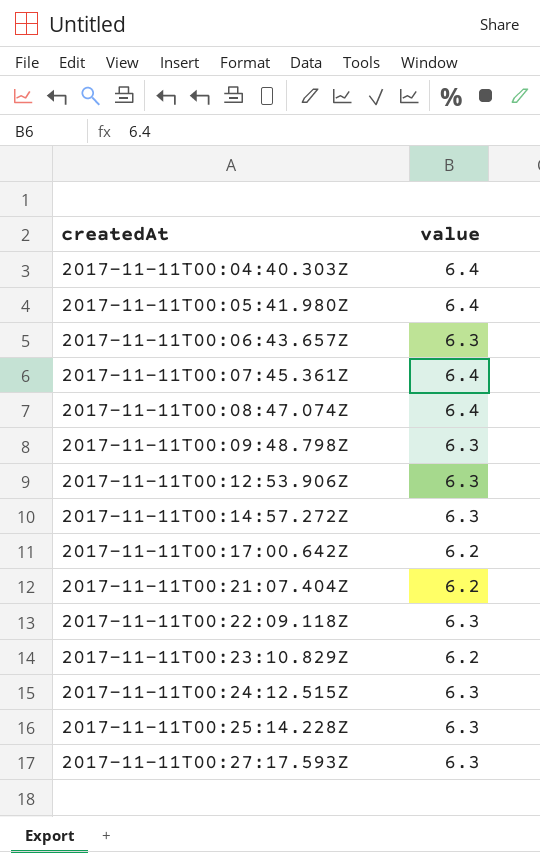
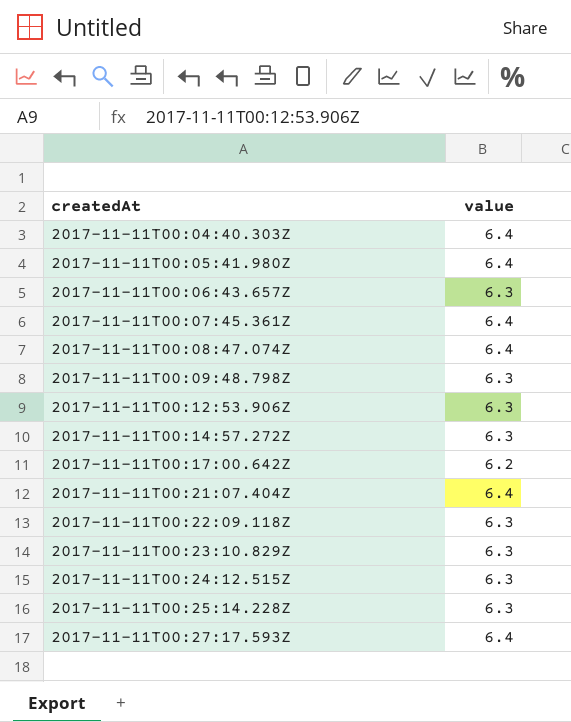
2017-11-11T00:21:07.404Z | value: 6.2 -> 6.4
2017-11-11T00:23:10.829Z | value: 6.2 -> 6.3
2017-11-11T00:27:17.593Z | value: 6.3 -> 6.4

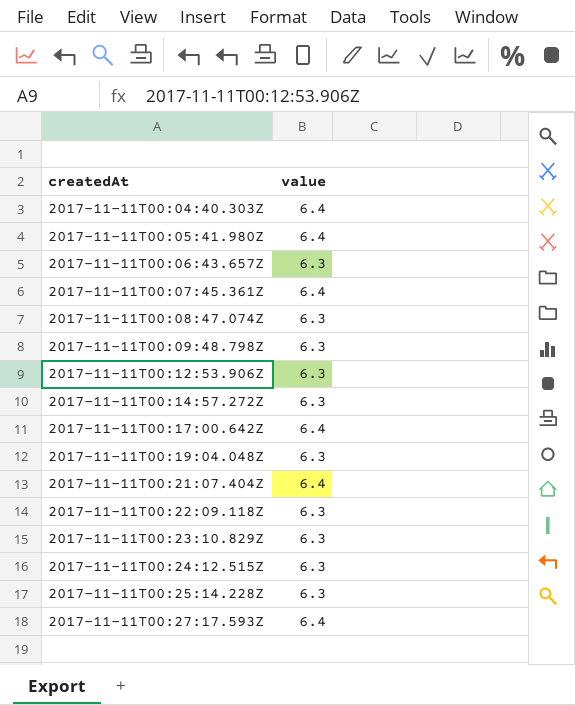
2017-11-11T00:08:47.074Z | value: 6.4 -> 6.3
2017-11-11T00:17:00.642Z | value: 6.2 -> 6.4
row 2017-11-11T00:19:04.048Z: none -> 6.3

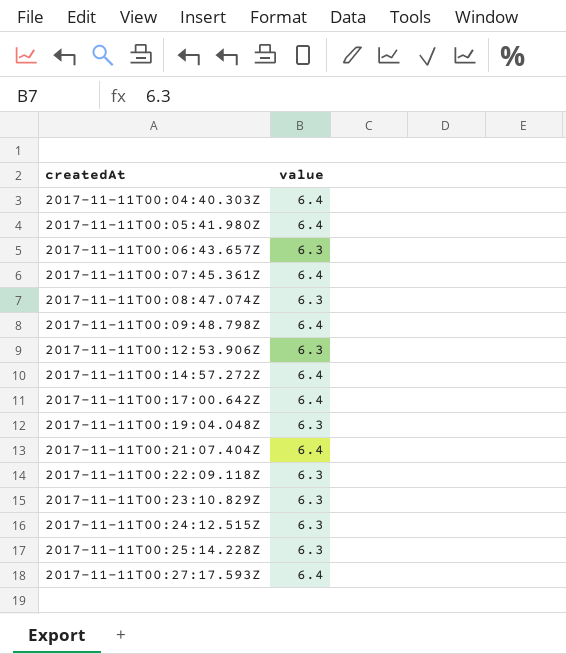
2017-11-11T00:09:48.798Z | value: 6.3 -> 6.4
2017-11-11T00:14:57.272Z | value: 6.3 -> 6.4

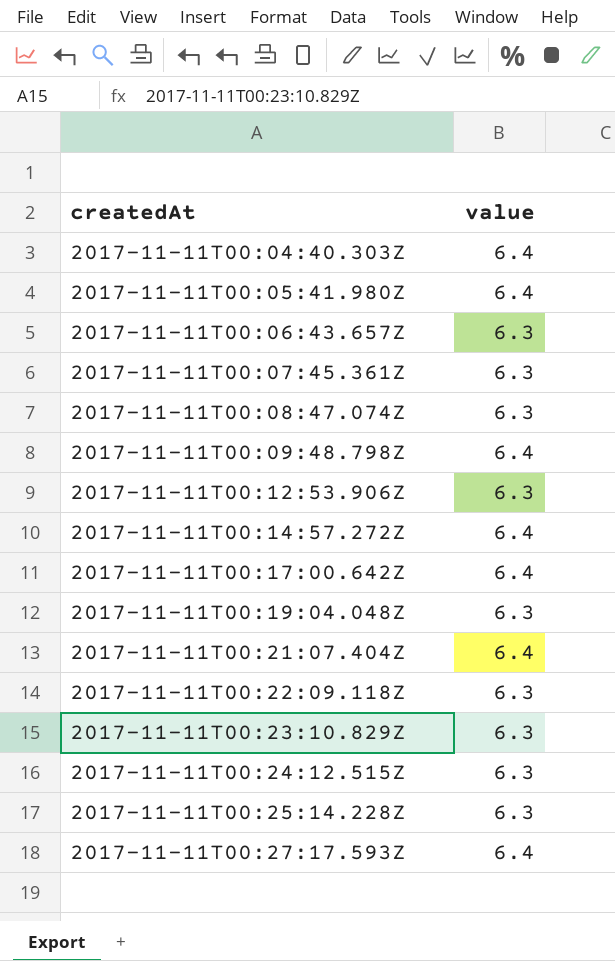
2017-11-11T00:07:45.361Z | value: 6.4 -> 6.3

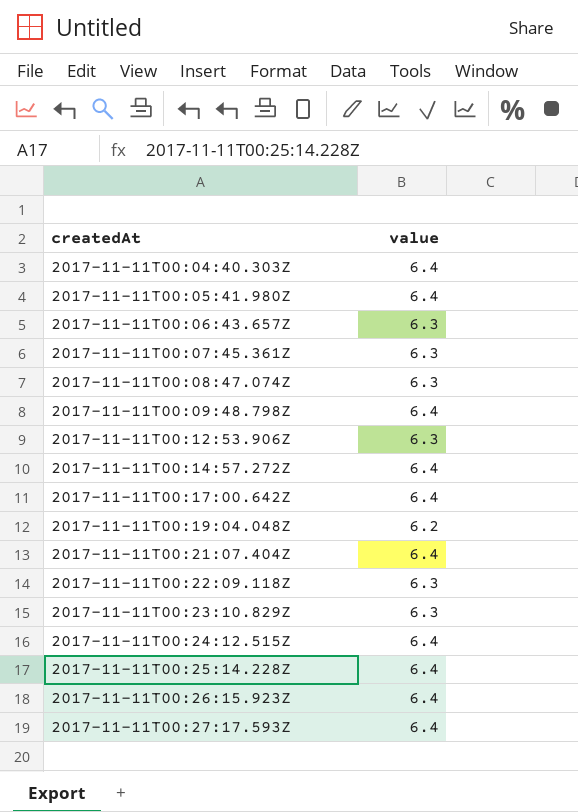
2017-11-11T00:19:04.048Z | value: 6.3 -> 6.2
2017-11-11T00:24:12.515Z | value: 6.3 -> 6.4
2017-11-11T00:25:14.228Z | value: 6.3 -> 6.4
row 2017-11-11T00:26:15.923Z: none -> 6.4

